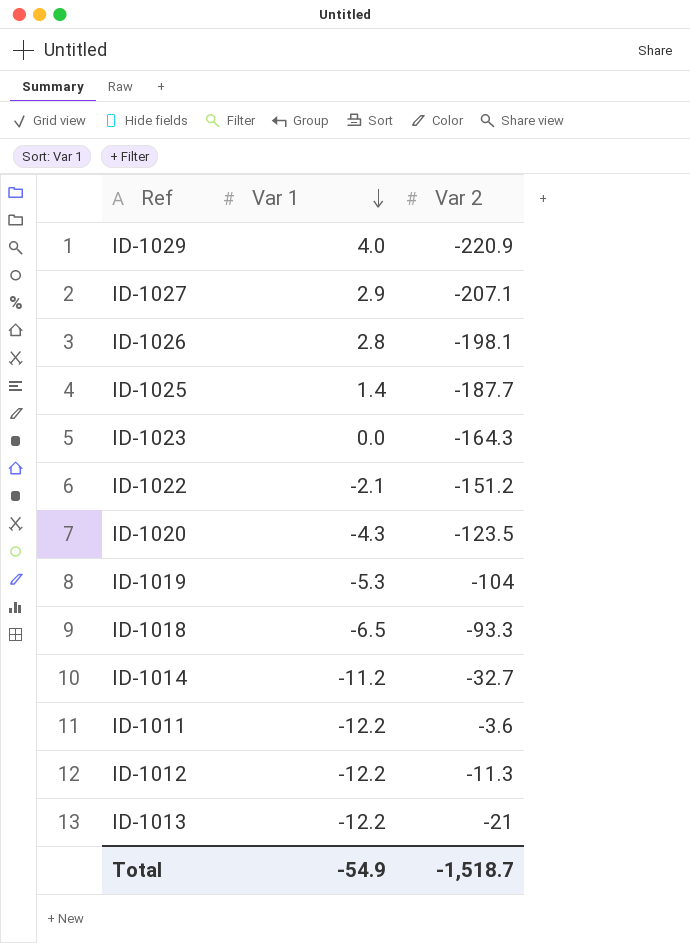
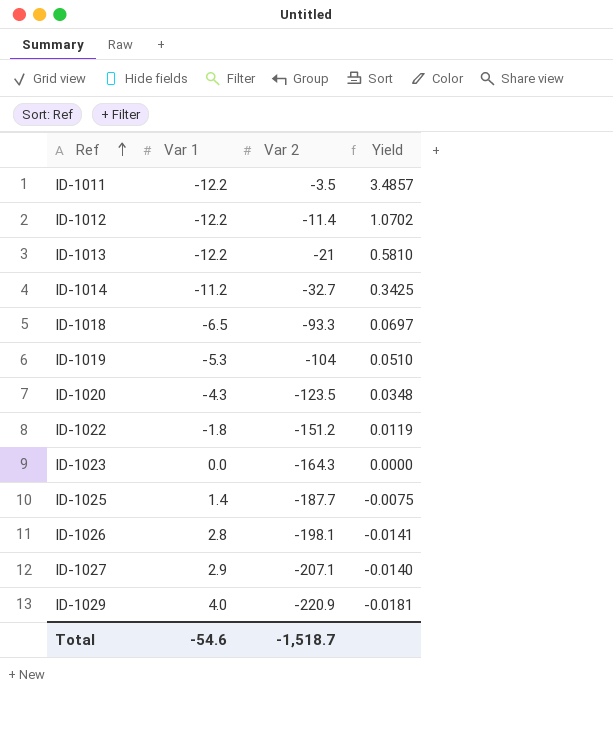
row order: Var 1 descending -> Ref ascending
column Yield | formula: none -> [Var 1] / [Var 2]
ID-1011 | Var 2: -3.6 -> -3.5
ID-1012 | Var 2: -11.3 -> -11.4
ID-1022 | Var 1: -2.1 -> -1.8
Total | Var 1: -54.9 -> -54.6

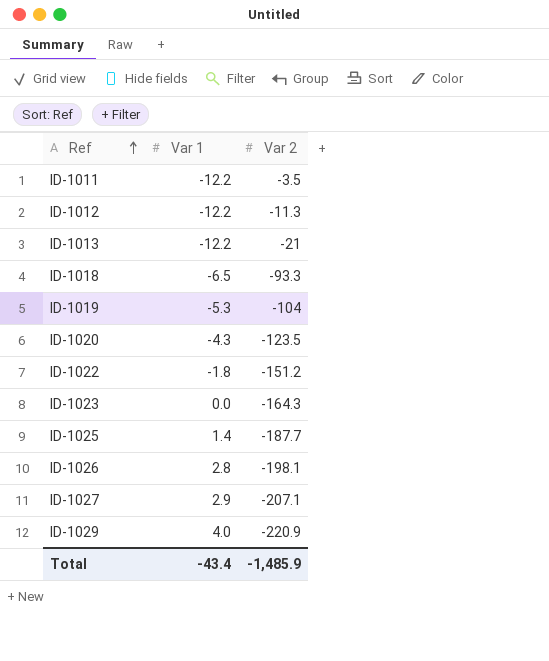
column Yield | formula: [Var 1] / [Var 2] -> none
row ID-1014: -11.2 | -32.7 | 0.3425 -> none
ID-1012 | Var 2: -11.4 -> -11.3
Total | Var 1: -54.6 -> -43.4
Total | Var 2: -1,518.7 -> -1,485.9

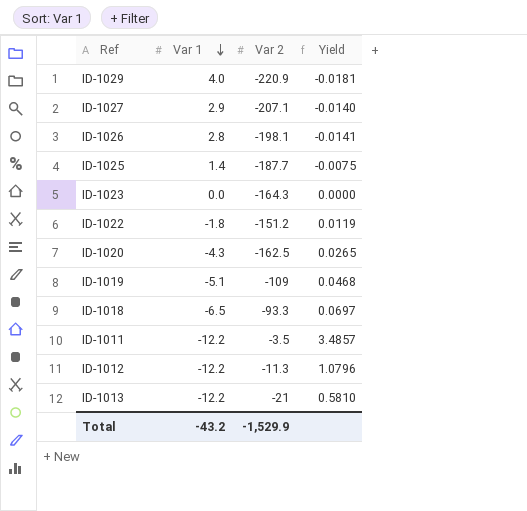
row order: Ref ascending -> Var 1 descending
column Yield | formula: none -> [Var 1] / [Var 2]
ID-1020 | Var 2: -123.5 -> -162.5
ID-1019 | Var 1: -5.3 -> -5.1
ID-1019 | Var 2: -104 -> -109
Total | Var 1: -43.4 -> -43.2
Total | Var 2: -1,485.9 -> -1,529.9

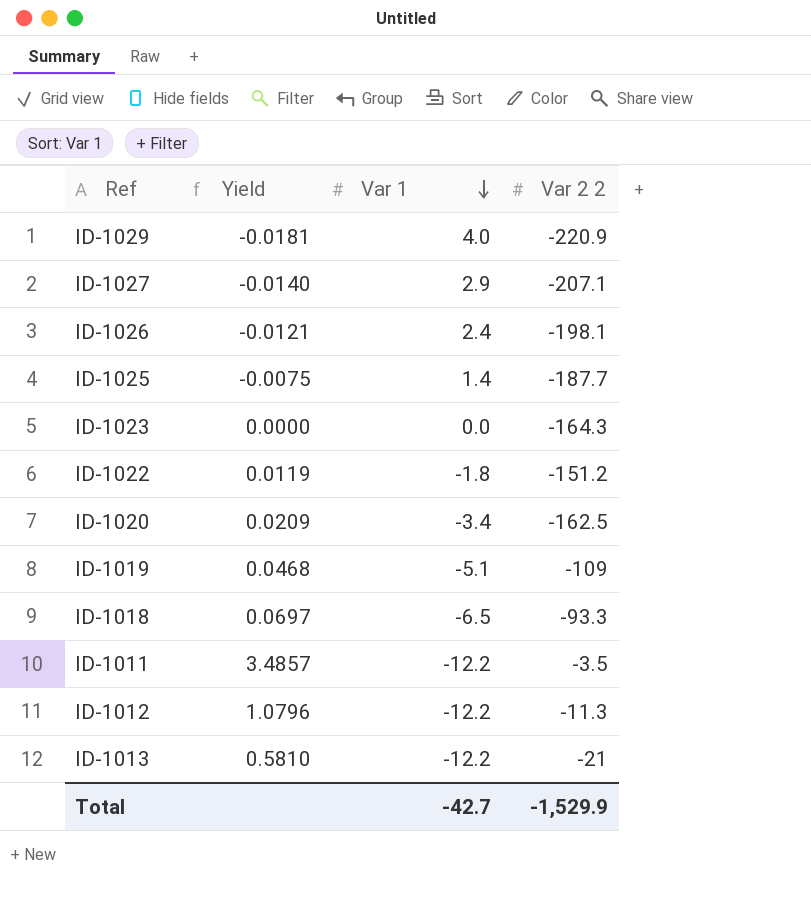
column Yield | position: 4 -> 2
column name: Var 2 -> Var 2 2
ID-1026 | Yield: -0.0141 -> -0.0121
ID-1026 | Var 1: 2.8 -> 2.4
ID-1020 | Yield: 0.0265 -> 0.0209
ID-1020 | Var 1: -4.3 -> -3.4
Total | Var 1: -43.2 -> -42.7

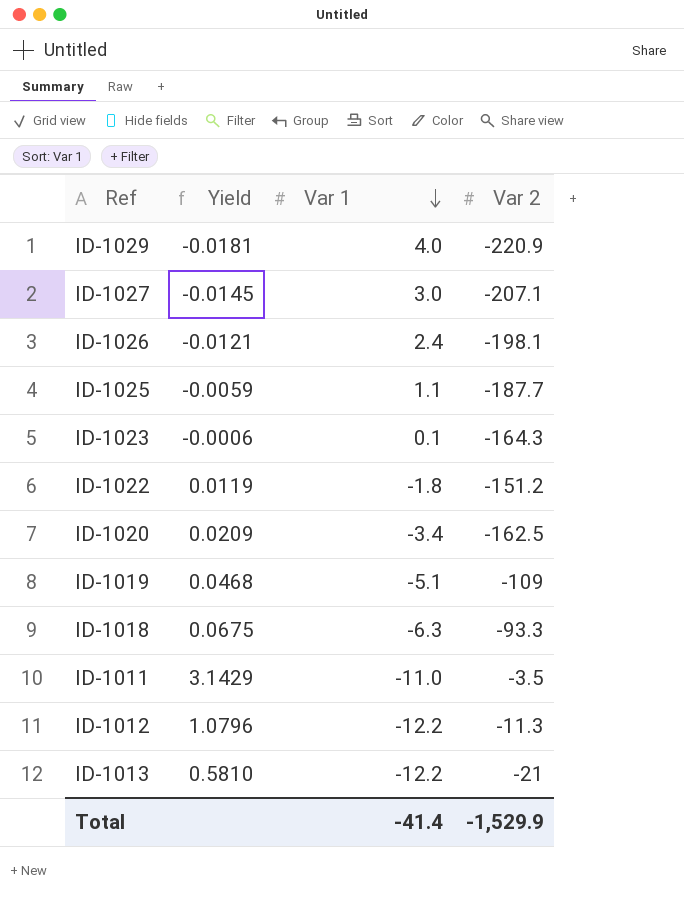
column name: Var 2 2 -> Var 2
ID-1027 | Yield: -0.0140 -> -0.0145
ID-1027 | Var 1: 2.9 -> 3.0
ID-1025 | Yield: -0.0075 -> -0.0059
ID-1025 | Var 1: 1.4 -> 1.1
ID-1023 | Yield: 0.0000 -> -0.0006
ID-1023 | Var 1: 0.0 -> 0.1
ID-1018 | Yield: 0.0697 -> 0.0675
ID-1018 | Var 1: -6.5 -> -6.3
ID-1011 | Yield: 3.4857 -> 3.1429
ID-1011 | Var 1: -12.2 -> -11.0
Total | Var 1: -42.7 -> -41.4

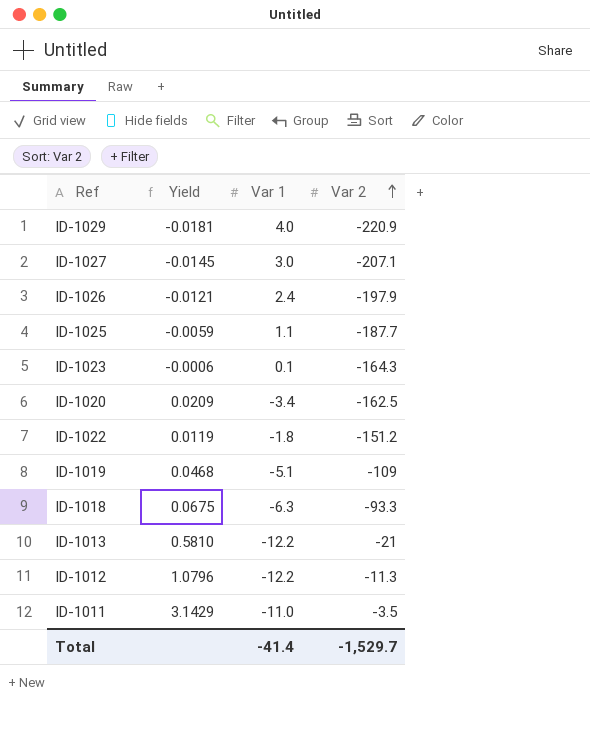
row order: Var 1 descending -> Var 2 ascending
ID-1026 | Var 2: -198.1 -> -197.9
Total | Var 2: -1,529.9 -> -1,529.7

